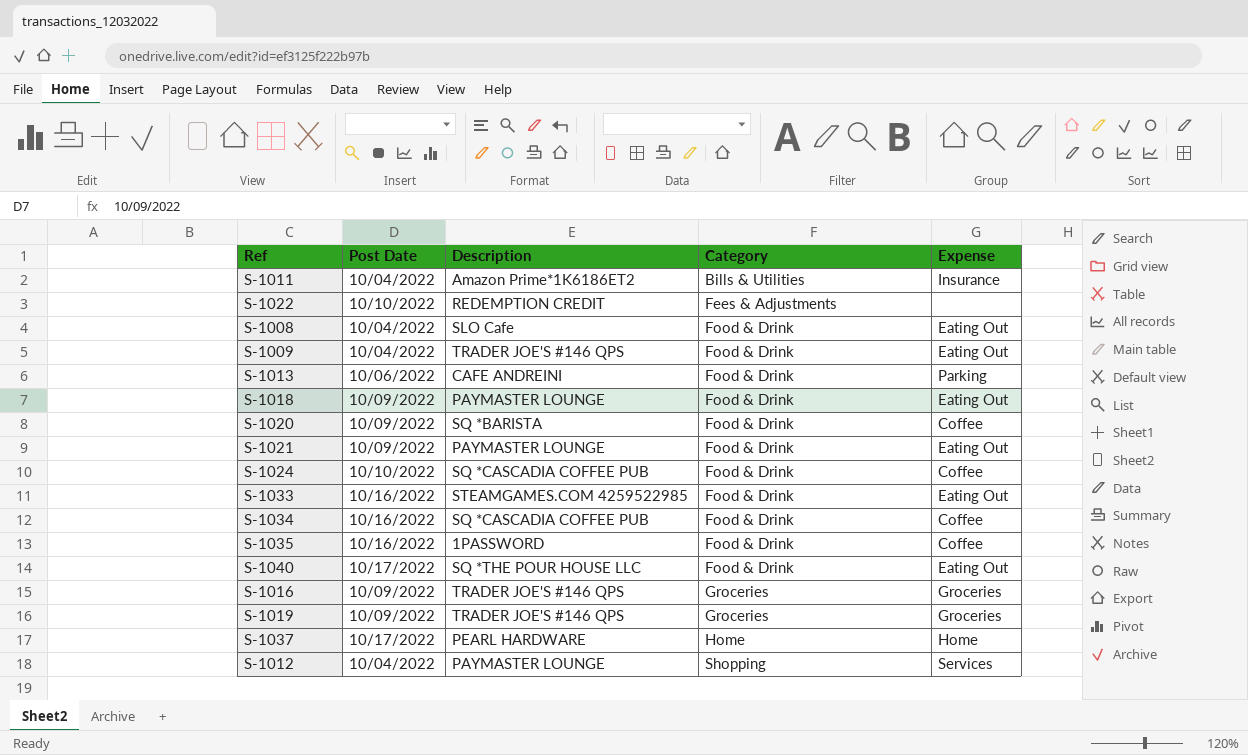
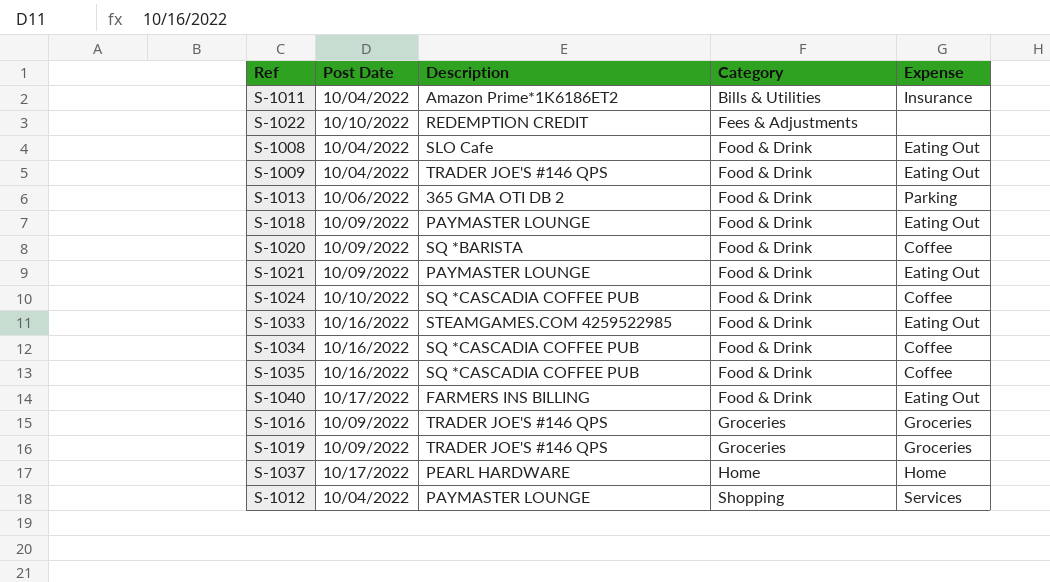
S-1013 | Description: CAFE ANDREINI -> 365 GMA OTI DB 2
S-1035 | Description: 1PASSWORD -> SQ *CASCADIA COFFEE PUB
S-1040 | Description: SQ *THE POUR HOUSE LLC -> FARMERS INS BILLING

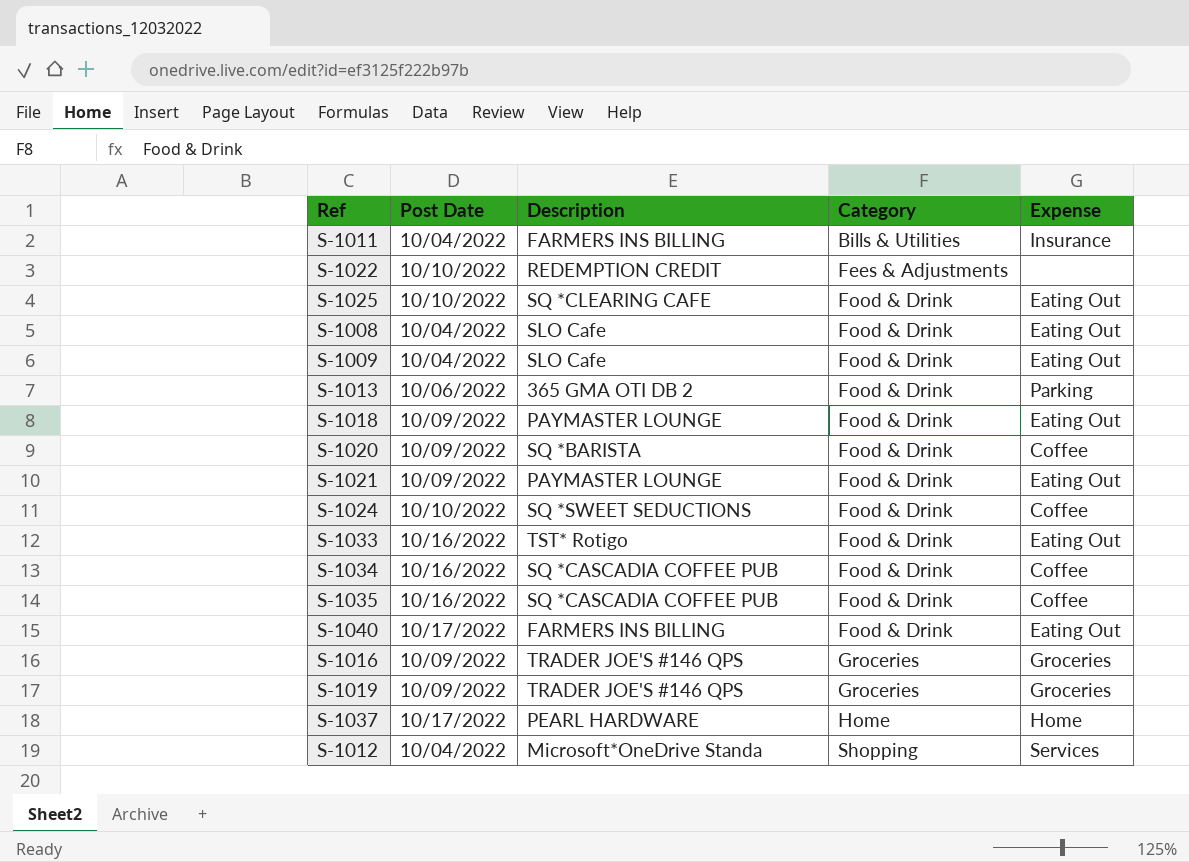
S-1011 | Description: Amazon Prime*1K6186ET2 -> FARMERS INS BILLING
row S-1025: none -> 10/10/2022 | SQ *CLEARING CAFE | Food & Drink | Eating Out
S-1009 | Description: TRADER JOE'S #146 QPS -> SLO Cafe
S-1024 | Description: SQ *CASCADIA COFFEE PUB -> SQ *SWEET SEDUCTIONS
S-1033 | Description: STEAMGAMES.COM 4259522985 -> TST* Rotigo
S-1012 | Description: PAYMASTER LOUNGE -> Microsoft*OneDrive Standa

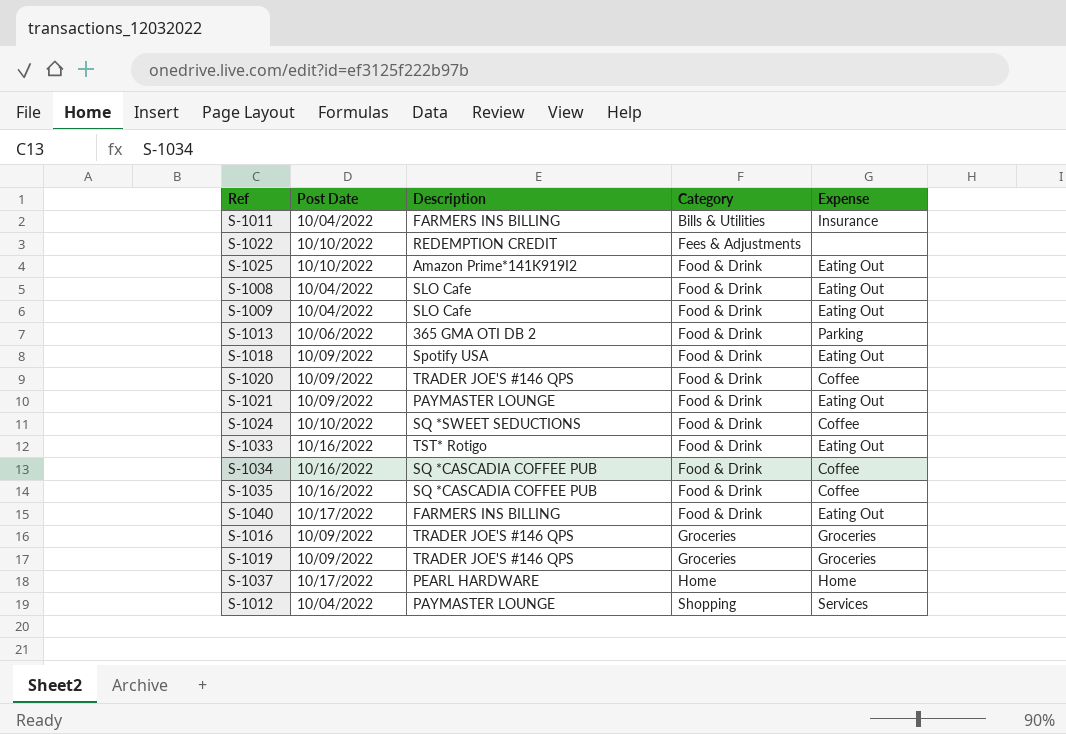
S-1025 | Description: SQ *CLEARING CAFE -> Amazon Prime*141K919I2
S-1018 | Description: PAYMASTER LOUNGE -> Spotify USA
S-1020 | Description: SQ *BARISTA -> TRADER JOE'S #146 QPS
S-1012 | Description: Microsoft*OneDrive Standa -> PAYMASTER LOUNGE

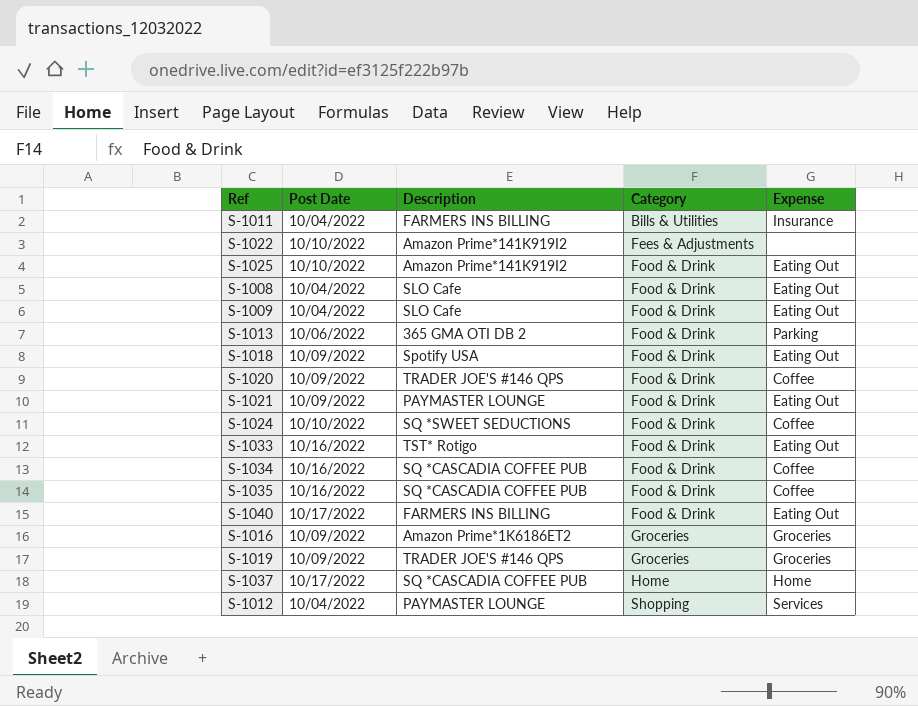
S-1022 | Description: REDEMPTION CREDIT -> Amazon Prime*141K919I2
S-1016 | Description: TRADER JOE'S #146 QPS -> Amazon Prime*1K6186ET2
S-1037 | Description: PEARL HARDWARE -> SQ *CASCADIA COFFEE PUB

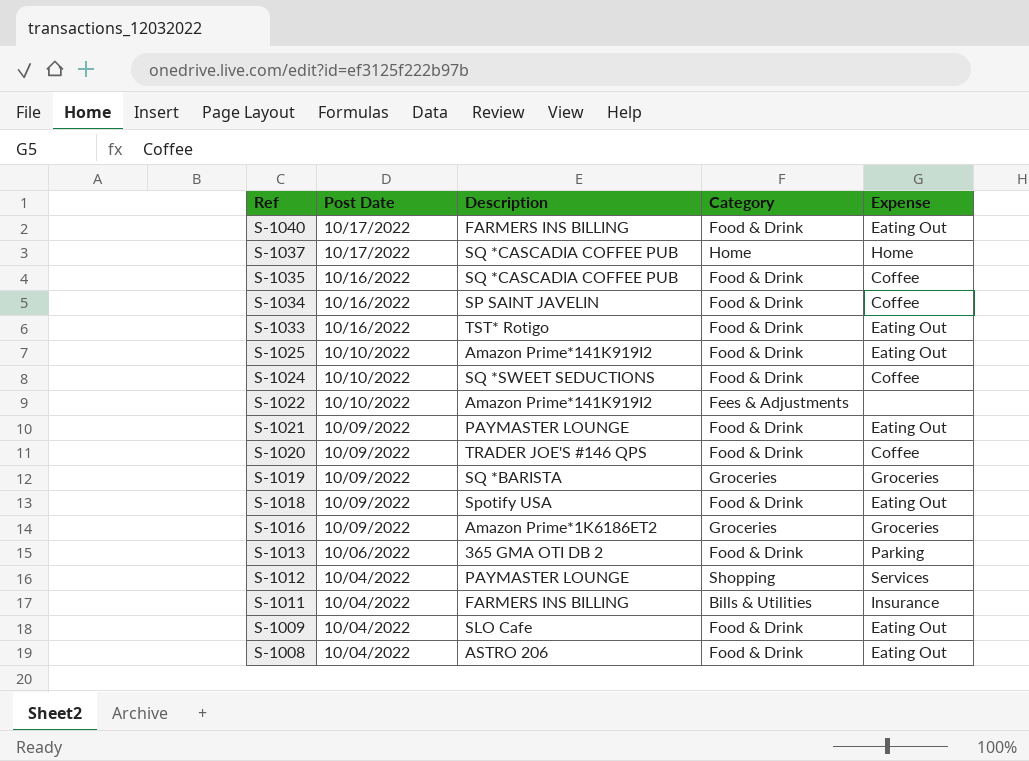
row order: Category ascending -> Ref descending
S-1034 | Description: SQ *CASCADIA COFFEE PUB -> SP SAINT JAVELIN
S-1019 | Description: TRADER JOE'S #146 QPS -> SQ *BARISTA
S-1008 | Description: SLO Cafe -> ASTRO 206

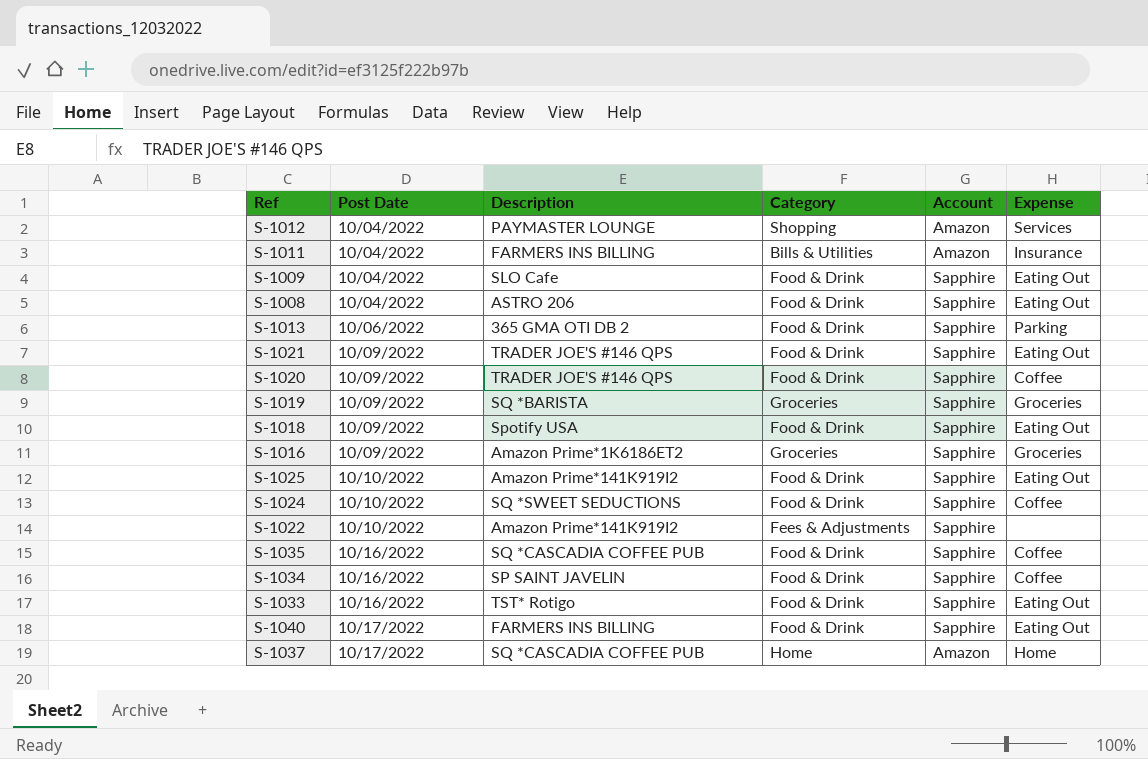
row order: Ref descending -> Post Date ascending
column Account | position: none -> 5
S-1021 | Description: PAYMASTER LOUNGE -> TRADER JOE'S #146 QPS

